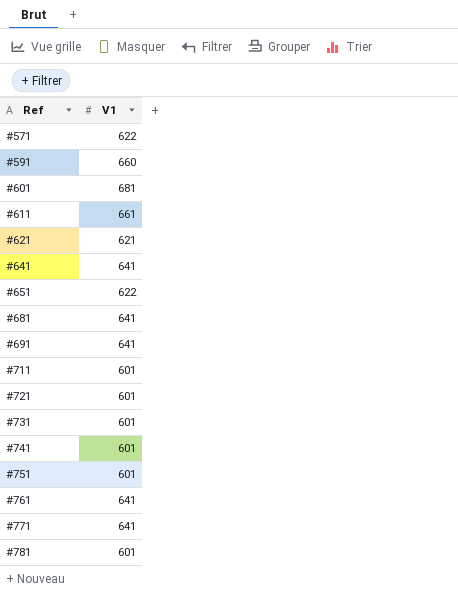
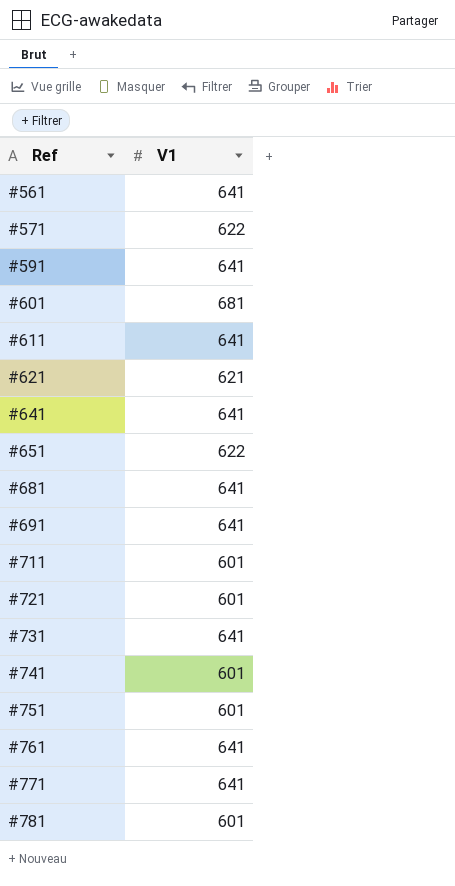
row #561: none -> 641
#591 | V1: 660 -> 641
#611 | V1: 661 -> 641
#731 | V1: 601 -> 641

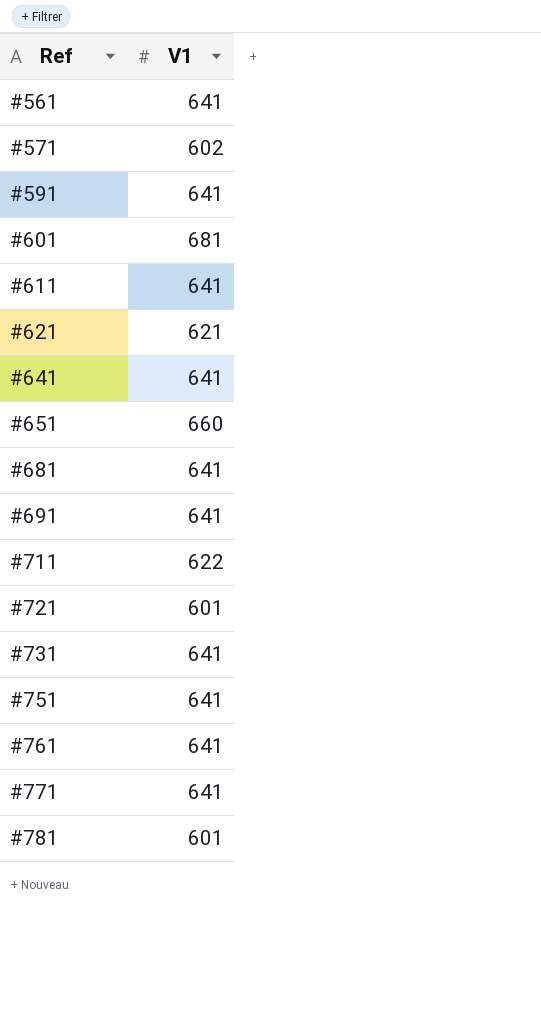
row #741: 601 -> none
#571 | V1: 622 -> 602
#651 | V1: 622 -> 660
#711 | V1: 601 -> 622
#751 | V1: 601 -> 641

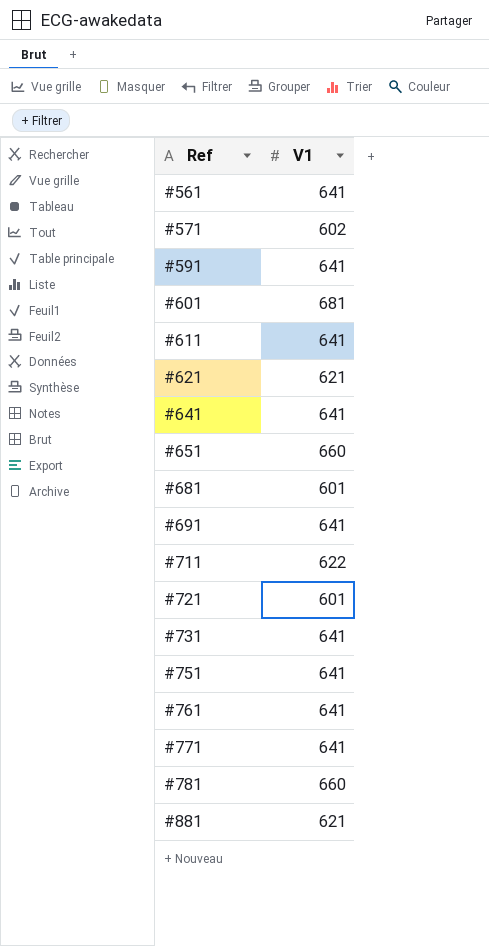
#681 | V1: 641 -> 601
#781 | V1: 601 -> 660
row #881: none -> 621

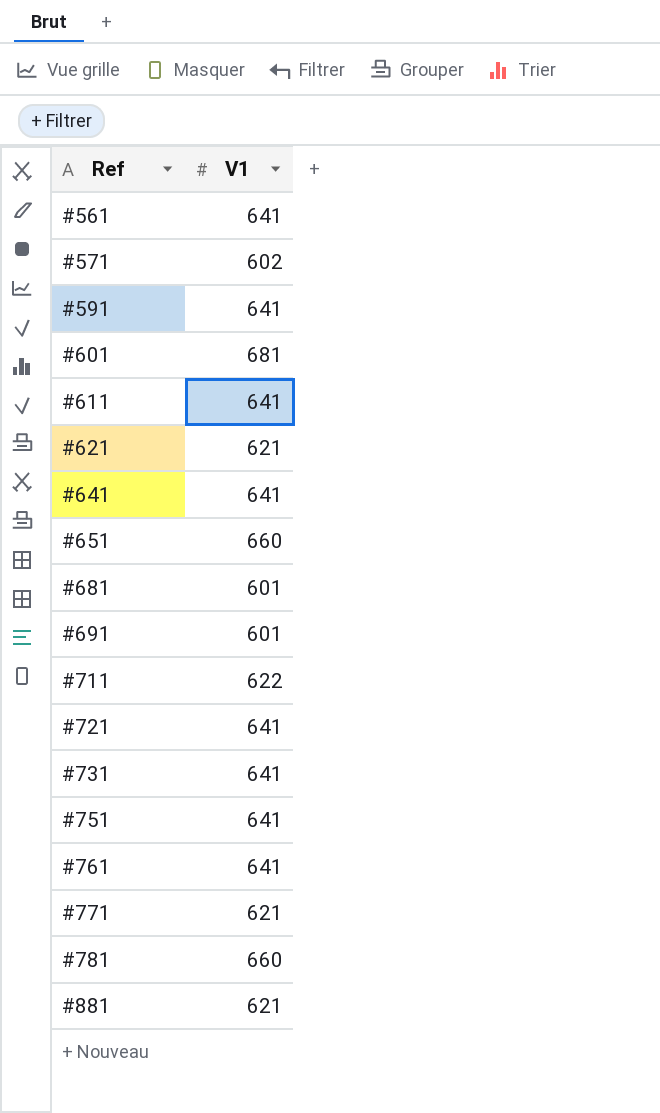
#691 | V1: 641 -> 601
#721 | V1: 601 -> 641
#771 | V1: 641 -> 621

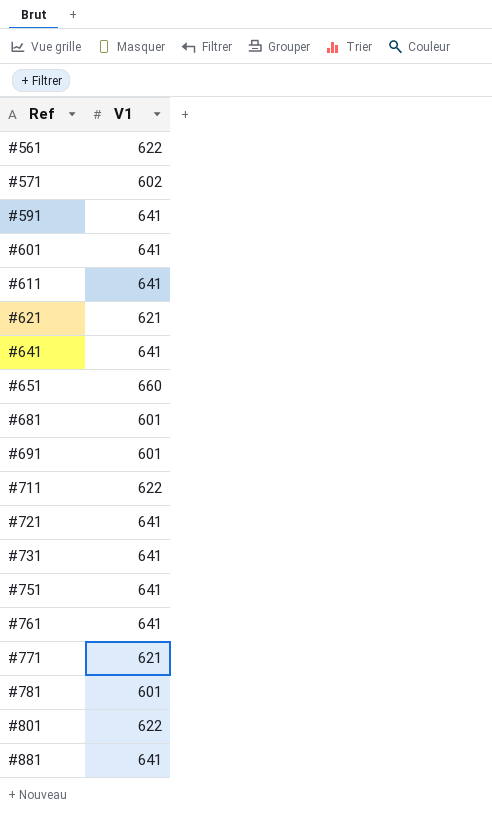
#561 | V1: 641 -> 622
#601 | V1: 681 -> 641
#781 | V1: 660 -> 601
row #801: none -> 622
#881 | V1: 621 -> 641

